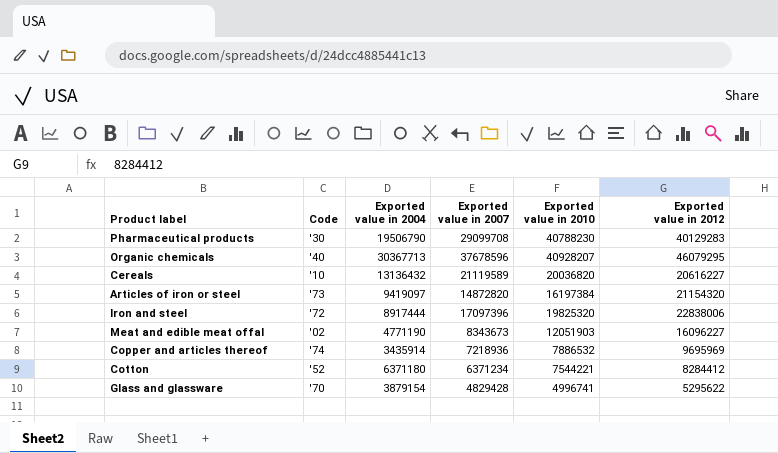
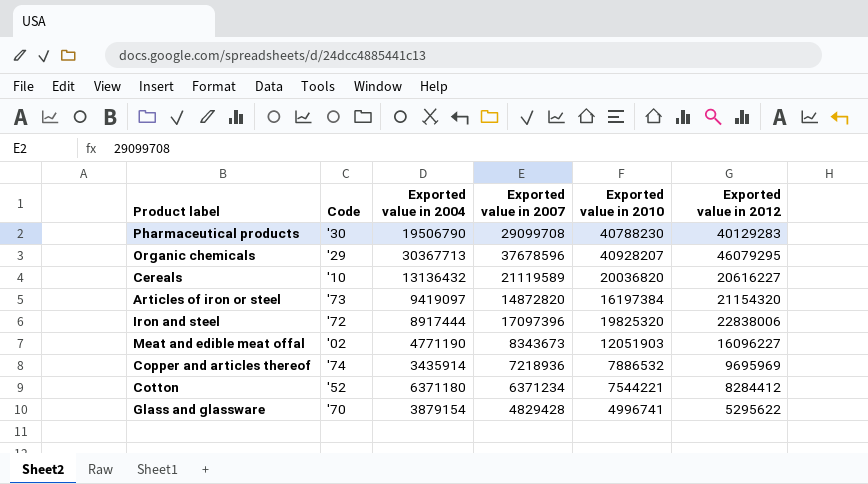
Organic chemicals | Code: '40 -> '29

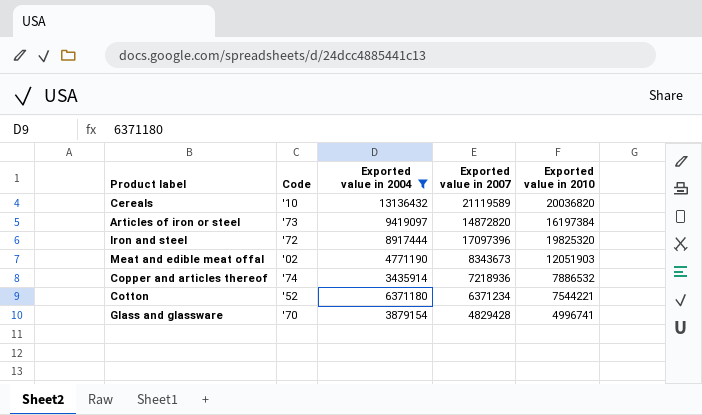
filter: none -> Exported value in 2004 <= 13136432
column Exported value in 2012 | position: 6 -> none

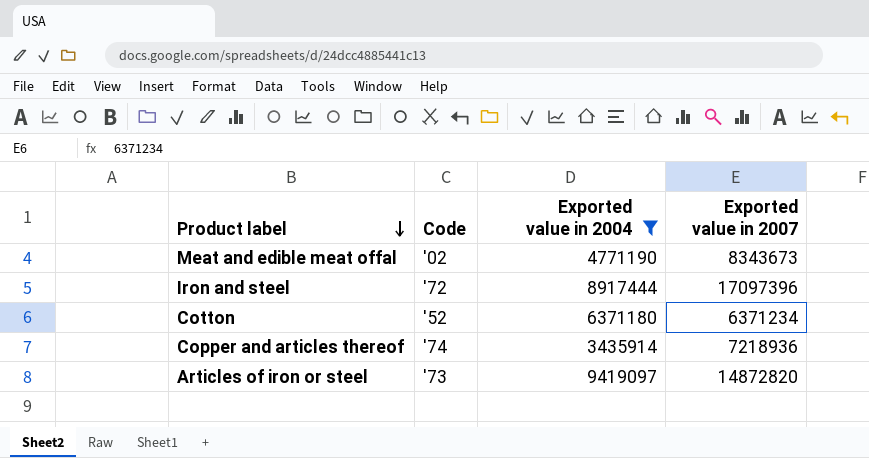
row order: none -> Product label descending
column Exported value in 2010 | position: 5 -> none
row Cereals: '10 | 13136432 | 21119589 | 20036820 -> none
row Glass and glassware: '70 | 3879154 | 4829428 | 4996741 -> none

